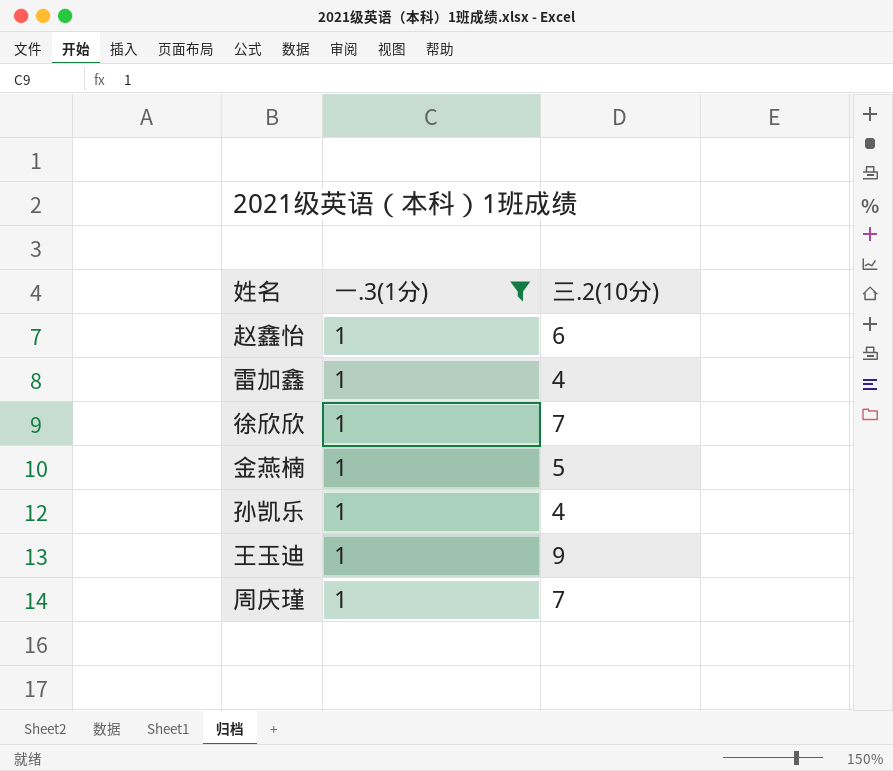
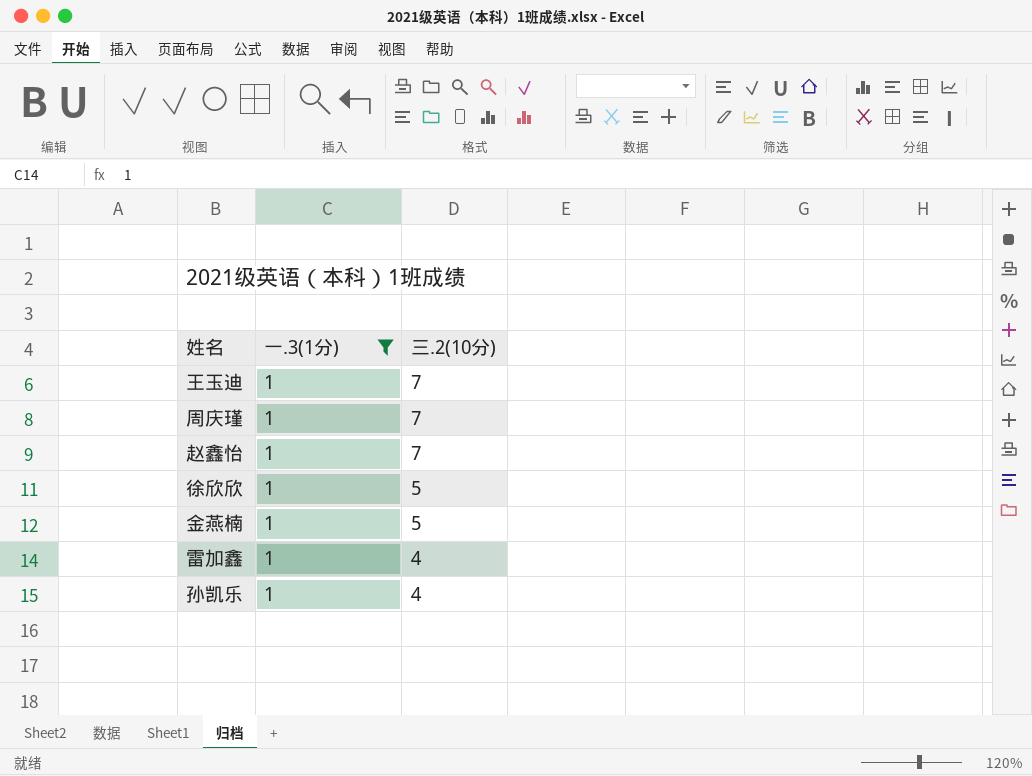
row order: none -> 三.2(10分) descending
王玉迪 | 三.2(10分): 9 -> 7
赵鑫怡 | 三.2(10分): 6 -> 7
徐欣欣 | 三.2(10分): 7 -> 5

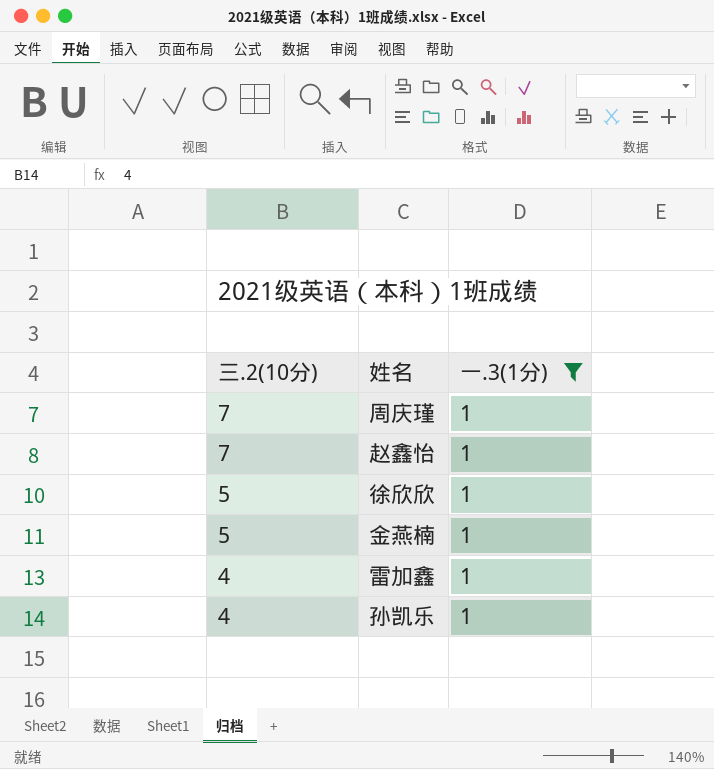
column 三.2(10分) | position: 3 -> 1
row 王玉迪: 1 | 7 -> none

